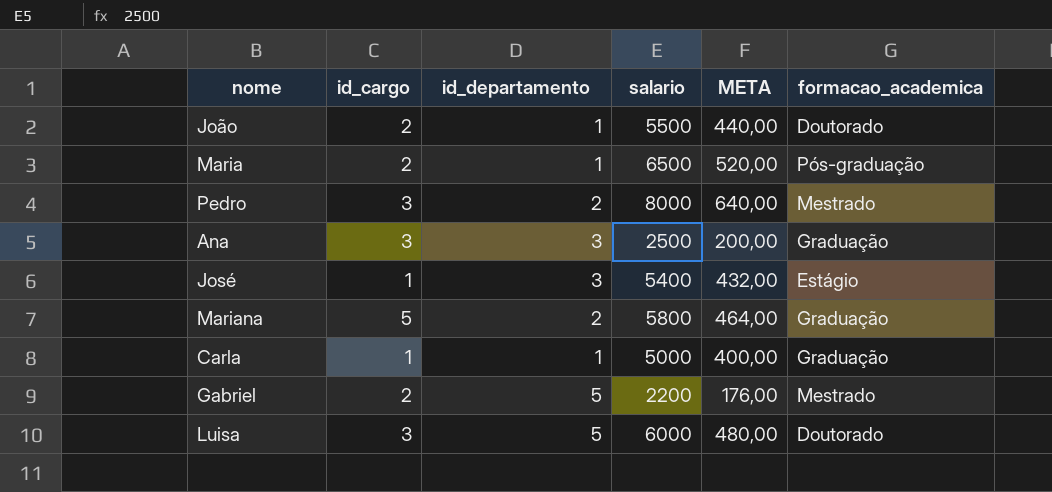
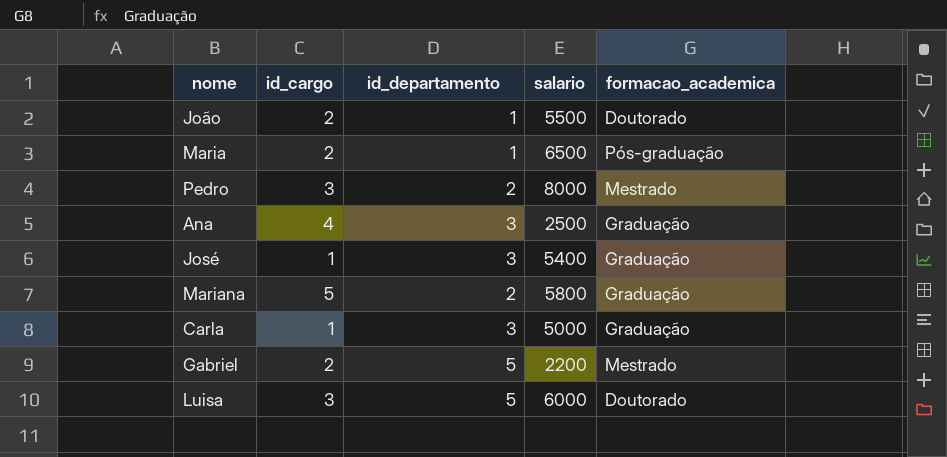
column META | formula: [salario] * 0,08 -> none
Ana | id_cargo: 3 -> 4
José | formacao_academica: Estágio -> Graduação
Carla | id_departamento: 1 -> 3

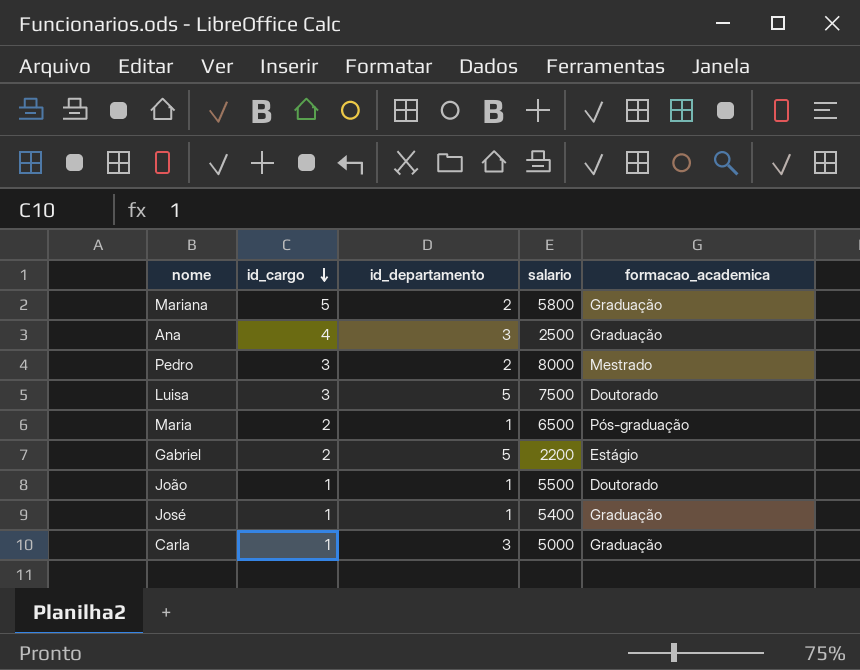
row order: none -> id_cargo descending
Luisa | salario: 6000 -> 7500
Gabriel | formacao_academica: Mestrado -> Estágio
João | id_cargo: 2 -> 1
José | id_departamento: 3 -> 1

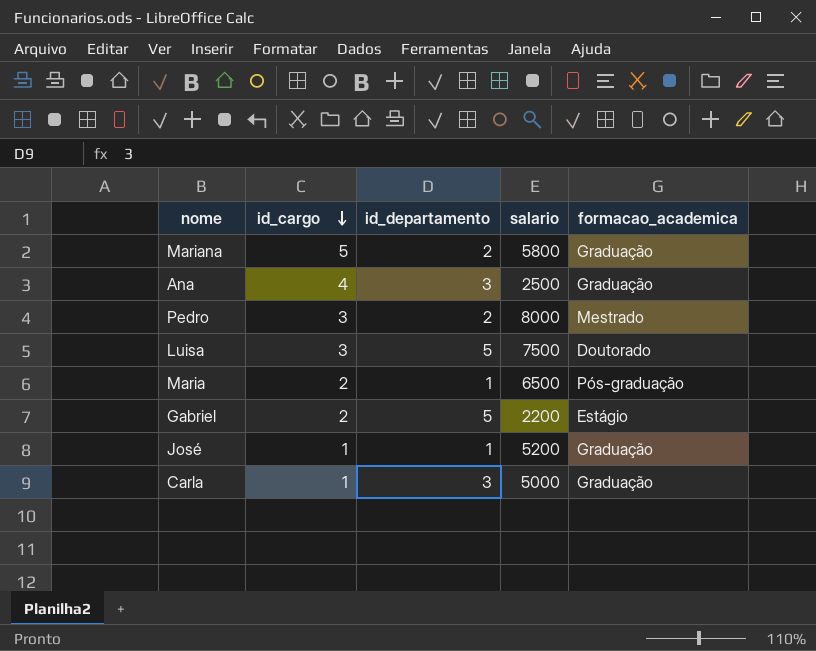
row João: 1 | 1 | 5500 | Doutorado -> none
José | salario: 5400 -> 5200

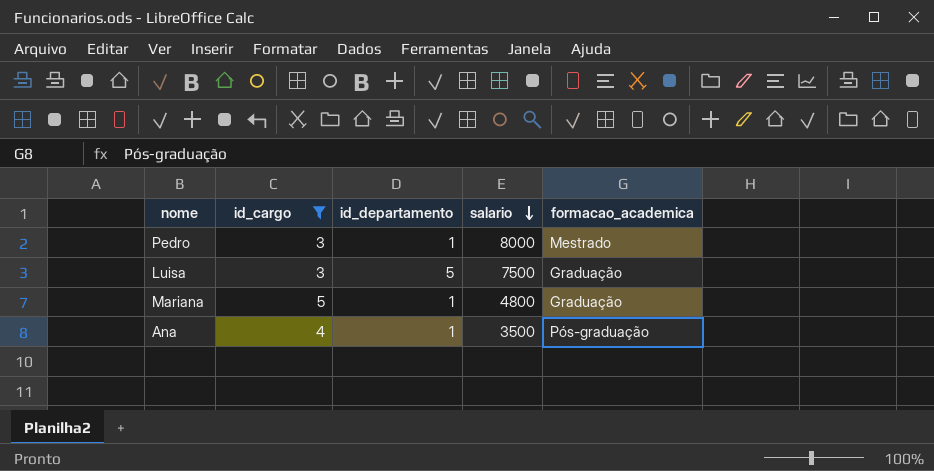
filter: none -> id_cargo >= 3
row order: id_cargo descending -> salario descending
Pedro | id_departamento: 2 -> 1
Luisa | formacao_academica: Doutorado -> Graduação
Mariana | id_departamento: 2 -> 1
Mariana | salario: 5800 -> 4800
Ana | id_departamento: 3 -> 1
Ana | salario: 2500 -> 3500
Ana | formacao_academica: Graduação -> Pós-graduação

